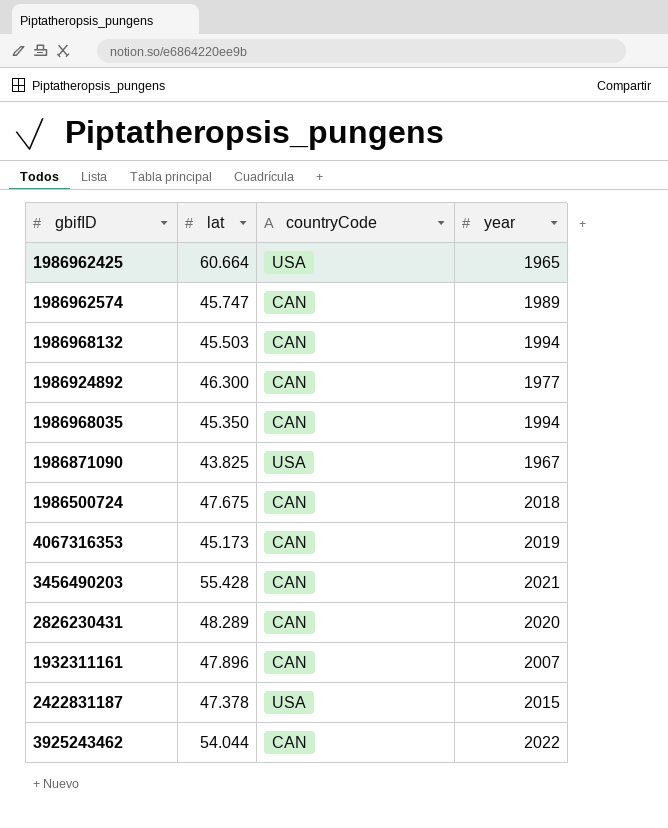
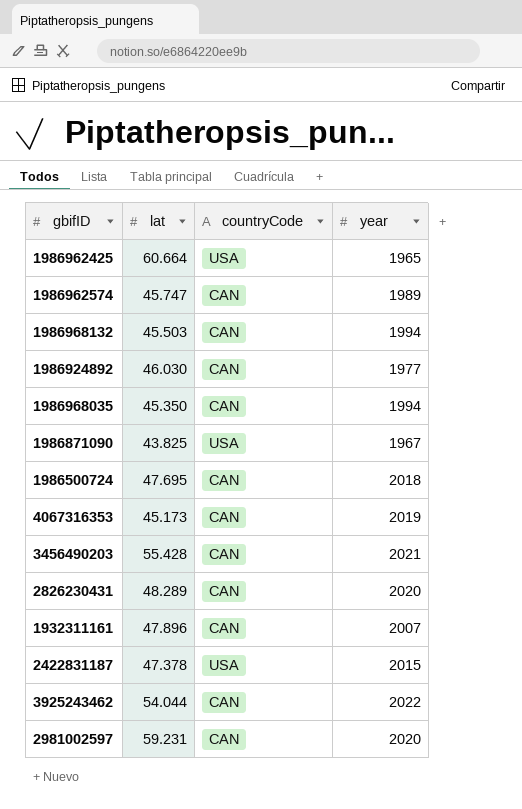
1986924892 | lat: 46.300 -> 46.030
1986500724 | lat: 47.675 -> 47.695
row 2981002597: none -> 59.231 | CAN | 2020

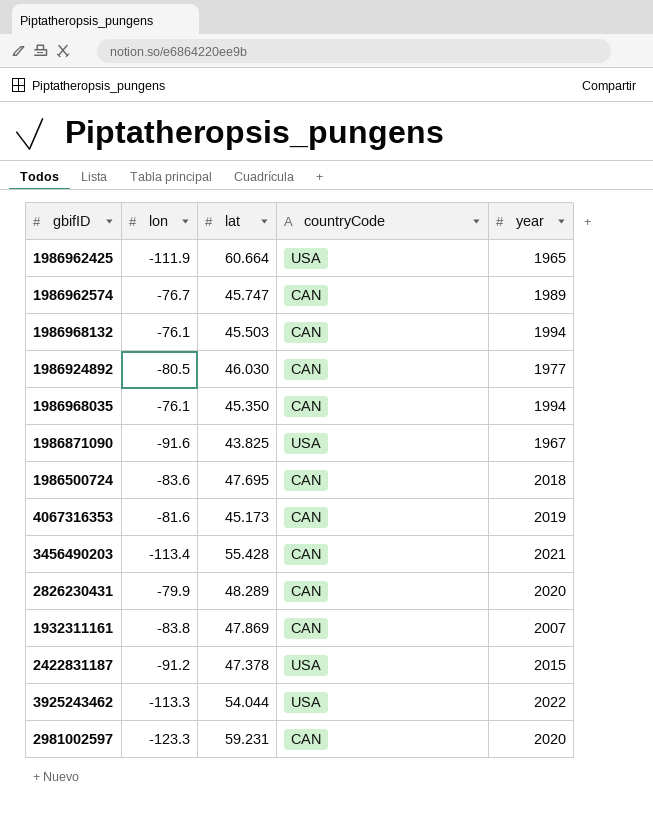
column lon | position: none -> 2
1932311161 | lat: 47.896 -> 47.869
3925243462 | countryCode: CAN -> USA

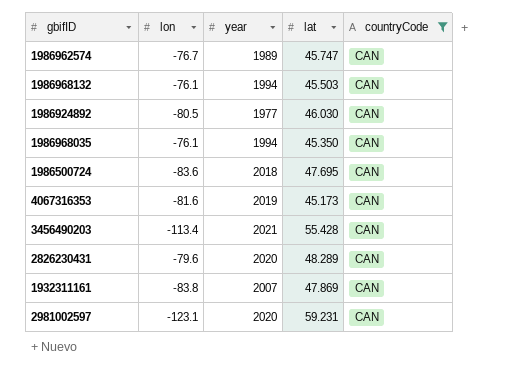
filter: none -> countryCode = CAN
column year | position: 5 -> 3
2826230431 | lon: -79.9 -> -79.6
2981002597 | lon: -123.3 -> -123.1

